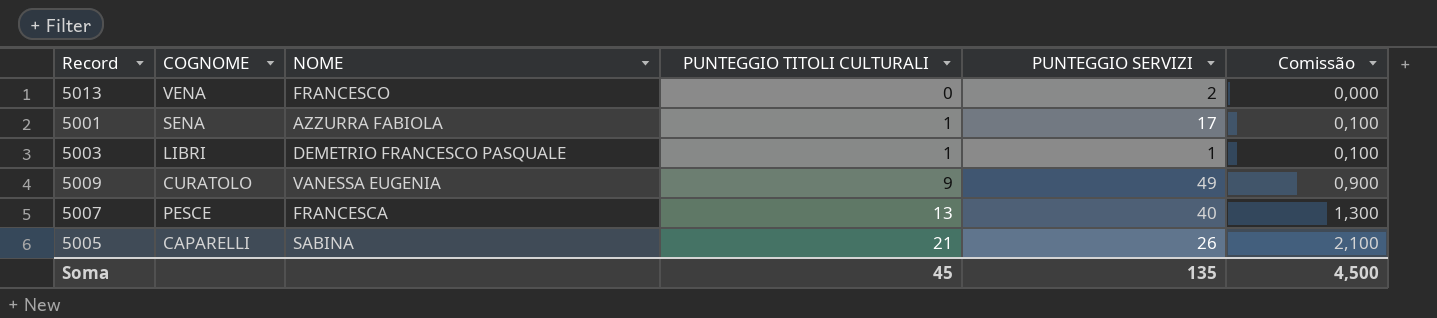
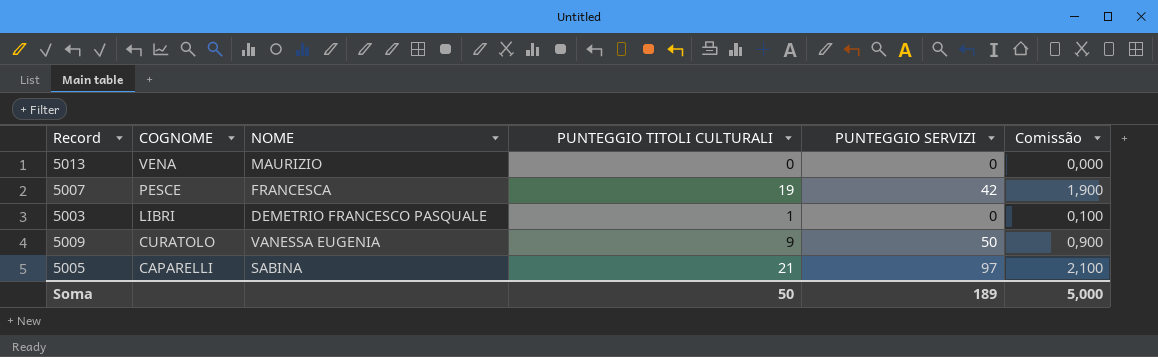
row order: PUNTEGGIO TITOLI CULTURALI ascending -> COGNOME descending
row 5001: SENA | AZZURRA FABIOLA | 1 | 17 | 0,100 -> none
5013 | NOME: FRANCESCO -> MAURIZIO
5013 | PUNTEGGIO SERVIZI: 2 -> 0
5007 | PUNTEGGIO TITOLI CULTURALI: 13 -> 19
5007 | PUNTEGGIO SERVIZI: 40 -> 42
5007 | Comissão: 1,300 -> 1,900
5003 | PUNTEGGIO SERVIZI: 1 -> 0
5009 | PUNTEGGIO SERVIZI: 49 -> 50
5005 | PUNTEGGIO SERVIZI: 26 -> 97
Soma | PUNTEGGIO TITOLI CULTURALI: 45 -> 50
Soma | PUNTEGGIO SERVIZI: 135 -> 189
Soma | Comissão: 4,500 -> 5,000

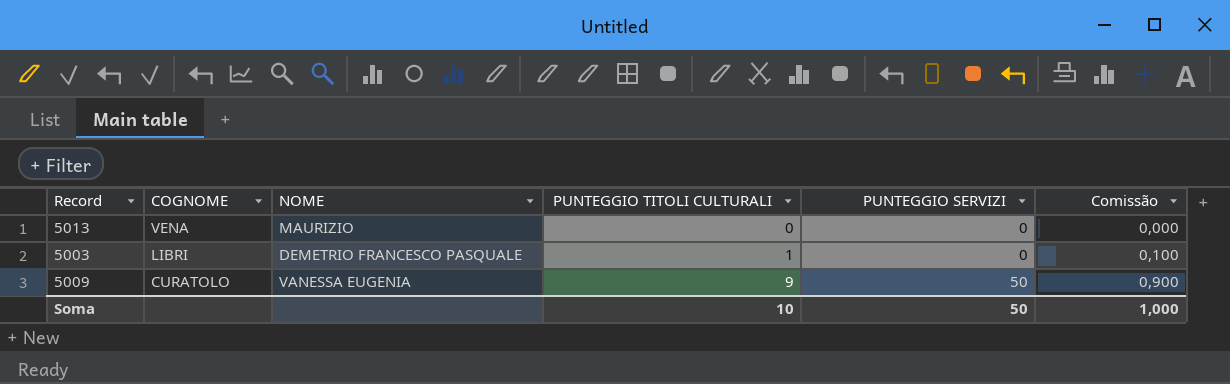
row 5007: PESCE | FRANCESCA | 19 | 42 | 1,900 -> none
row 5005: CAPARELLI | SABINA | 21 | 97 | 2,100 -> none
Soma | PUNTEGGIO TITOLI CULTURALI: 50 -> 10
Soma | PUNTEGGIO SERVIZI: 189 -> 50
Soma | Comissão: 5,000 -> 1,000

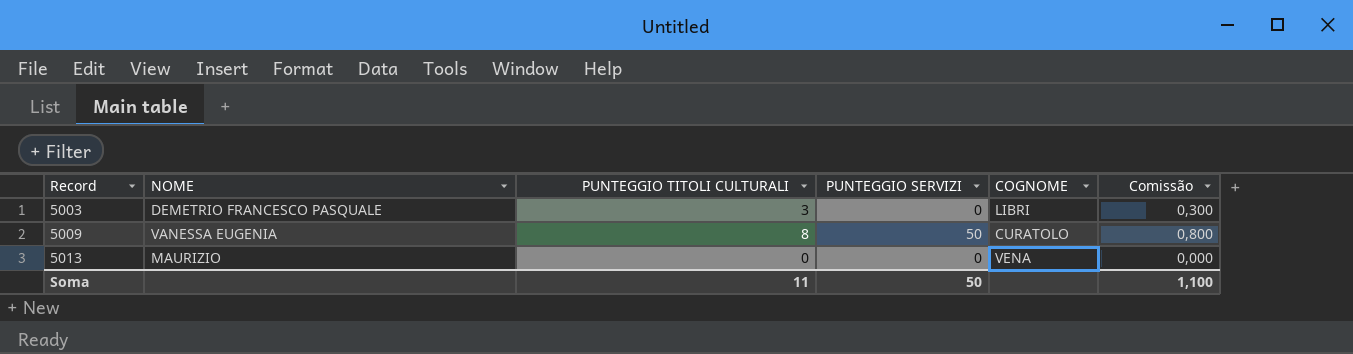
row order: COGNOME descending -> Record ascending
column COGNOME | position: 2 -> 5
5003 | PUNTEGGIO TITOLI CULTURALI: 1 -> 3
5003 | Comissão: 0,100 -> 0,300
5009 | PUNTEGGIO TITOLI CULTURALI: 9 -> 8
5009 | Comissão: 0,900 -> 0,800
Soma | PUNTEGGIO TITOLI CULTURALI: 10 -> 11
Soma | Comissão: 1,000 -> 1,100

